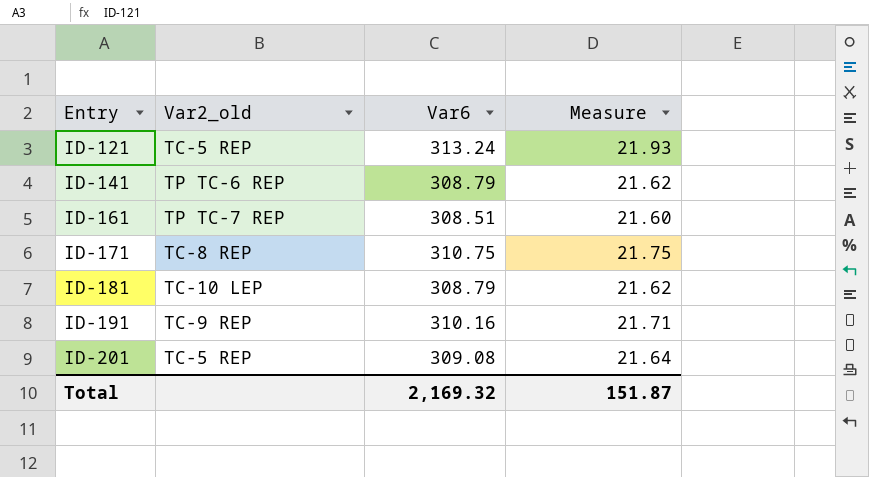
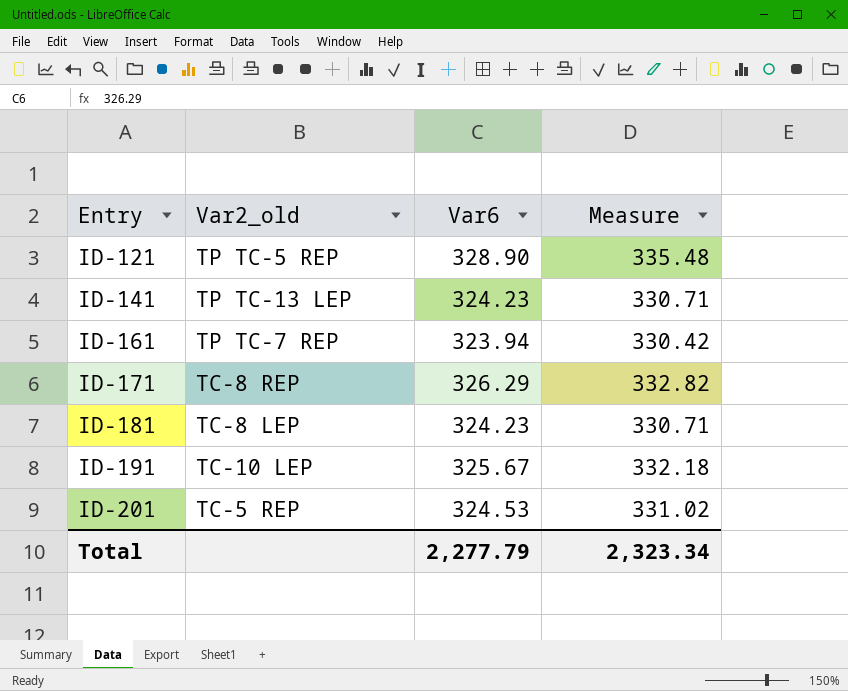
column Measure | formula: [Var6] * 0.07 -> [Var6] * 1.02
ID-121 | Var2_old: TC-5 REP -> TP TC-5 REP
ID-121 | Var6: 313.24 -> 328.90
ID-141 | Var2_old: TP TC-6 REP -> TP TC-13 LEP
ID-141 | Var6: 308.79 -> 324.23
ID-161 | Var6: 308.51 -> 323.94
ID-171 | Var6: 310.75 -> 326.29
ID-181 | Var2_old: TC-10 LEP -> TC-8 LEP
ID-181 | Var6: 308.79 -> 324.23
ID-191 | Var2_old: TC-9 REP -> TC-10 LEP
ID-191 | Var6: 310.16 -> 325.67
ID-201 | Var6: 309.08 -> 324.53
Total | Var6: 2,169.32 -> 2,277.79
Total | Measure: 151.87 -> 2,323.34

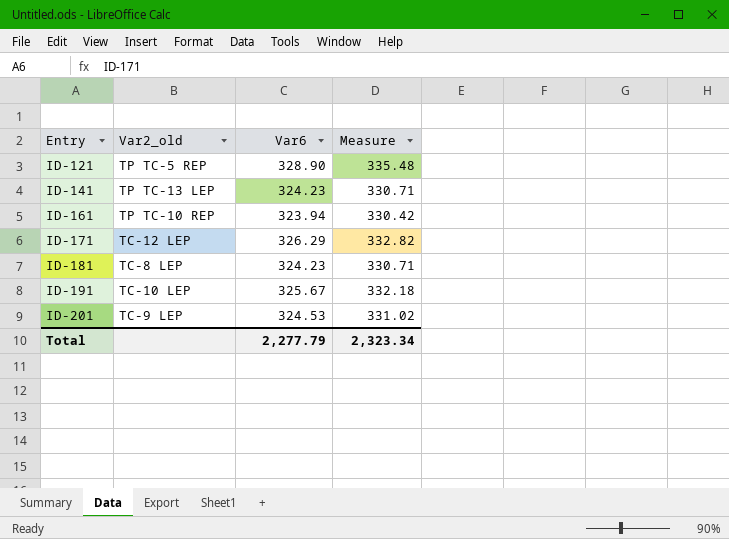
ID-161 | Var2_old: TP TC-7 REP -> TP TC-10 REP
ID-171 | Var2_old: TC-8 REP -> TC-12 LEP
ID-201 | Var2_old: TC-5 REP -> TC-9 LEP

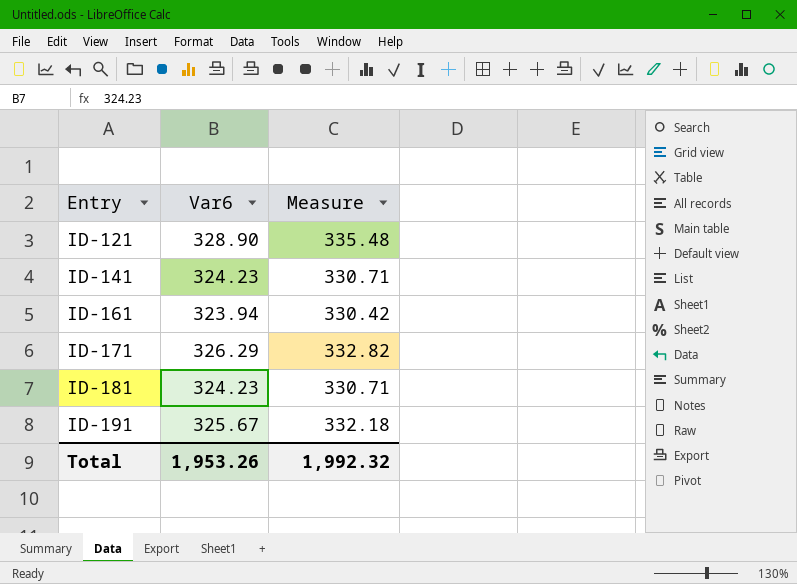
column Var2_old | position: 2 -> none
row ID-201: TC-9 LEP | 324.53 | 331.02 -> none
Total | Var6: 2,277.79 -> 1,953.26
Total | Measure: 2,323.34 -> 1,992.32

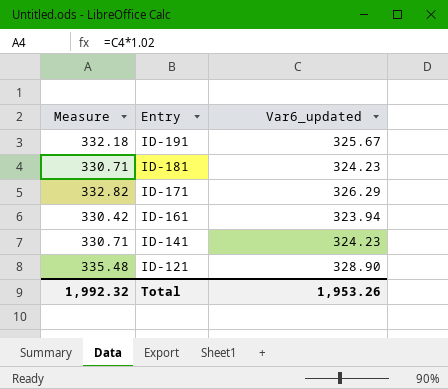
row order: Entry ascending -> Entry descending
column Measure | position: 3 -> 1
column name: Var6 -> Var6_updated

